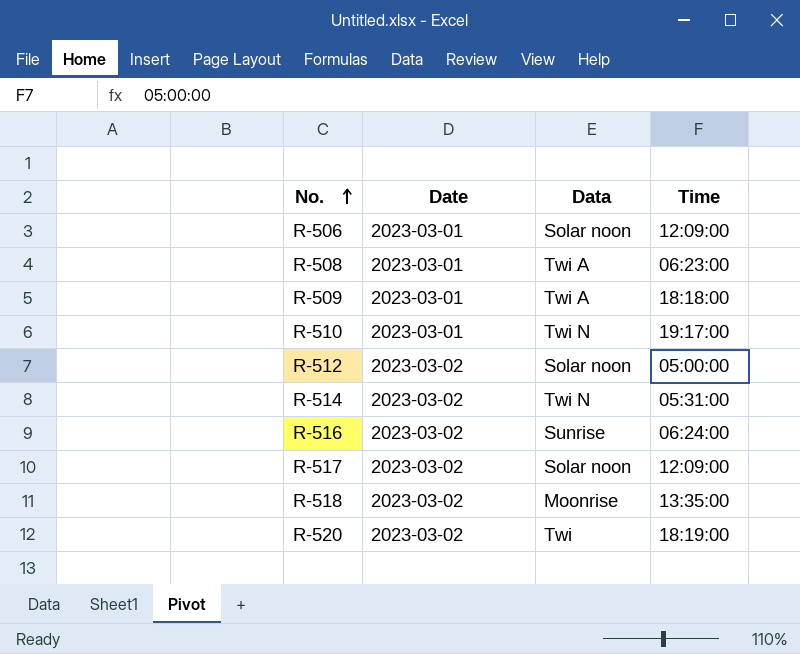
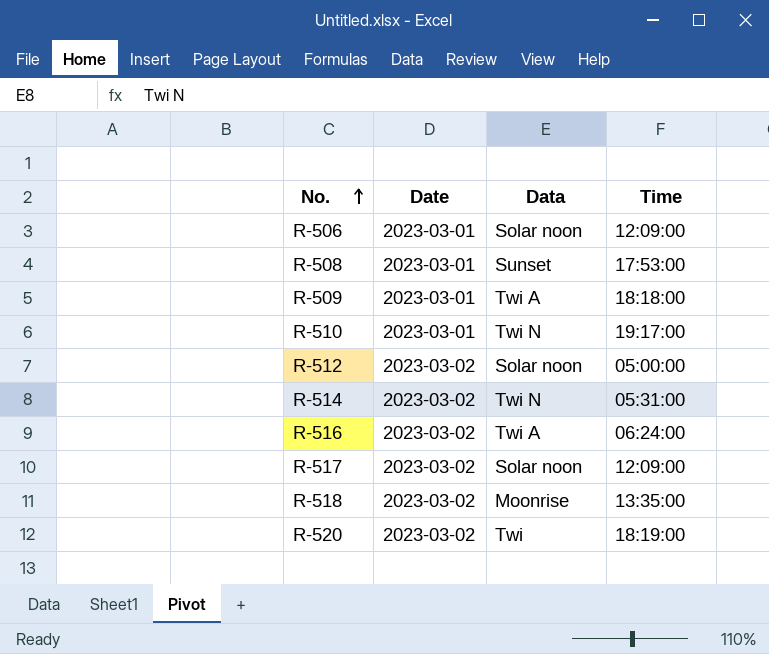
R-508 | Data: Twi A -> Sunset
R-508 | Time: 06:23:00 -> 17:53:00
R-516 | Data: Sunrise -> Twi A

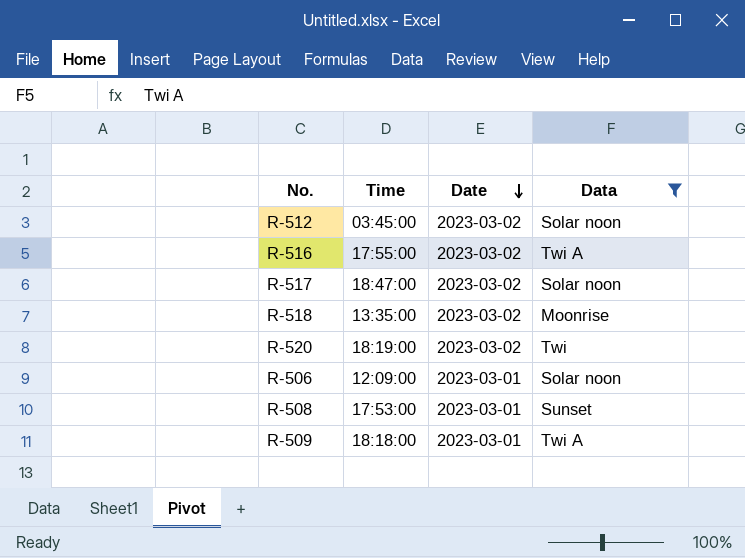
filter: none -> Data != Twi N
row order: No. ascending -> Date descending
column Time | position: 4 -> 2
R-512 | Time: 05:00:00 -> 03:45:00
R-516 | Time: 06:24:00 -> 17:55:00
R-517 | Time: 12:09:00 -> 18:47:00

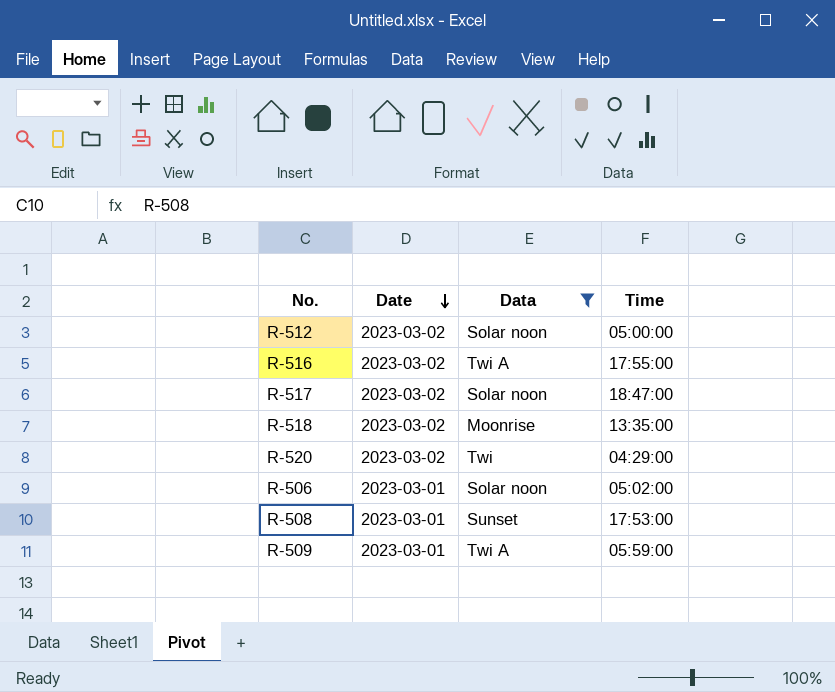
column Time | position: 2 -> 4
R-512 | Time: 03:45:00 -> 05:00:00
R-520 | Time: 18:19:00 -> 04:29:00
R-506 | Time: 12:09:00 -> 05:02:00
R-509 | Time: 18:18:00 -> 05:59:00

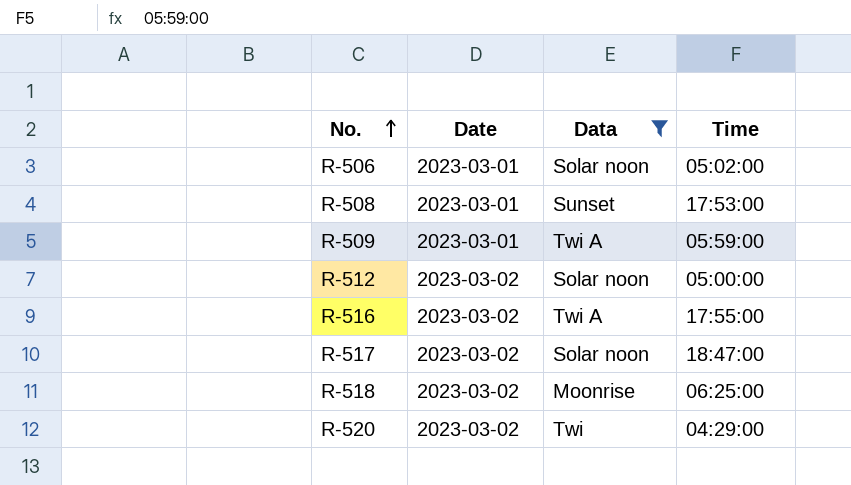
row order: Date descending -> No. ascending
R-518 | Time: 13:35:00 -> 06:25:00

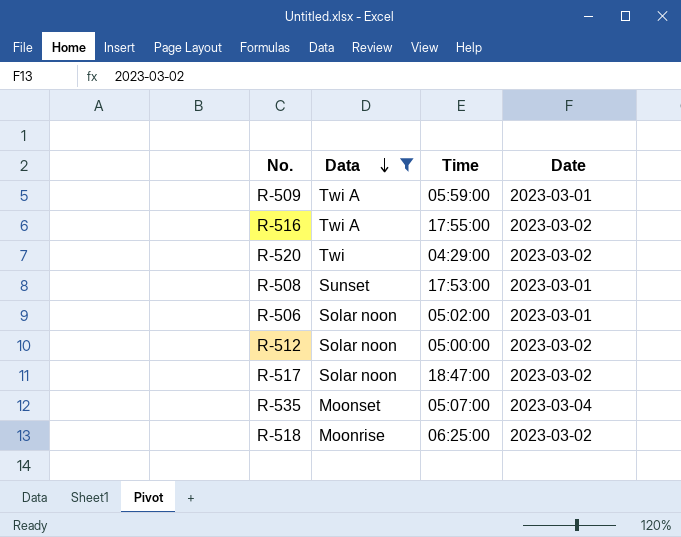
row order: No. ascending -> Data descending
column Date | position: 2 -> 4
row R-535: none -> Moonset | 05:07:00 | 2023-03-04

